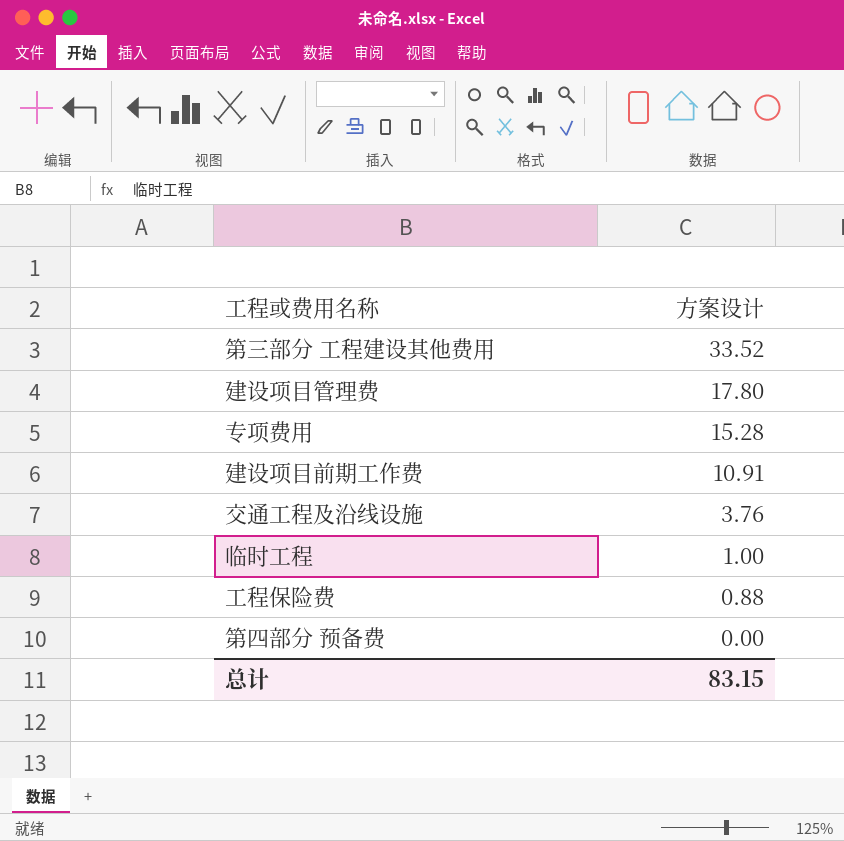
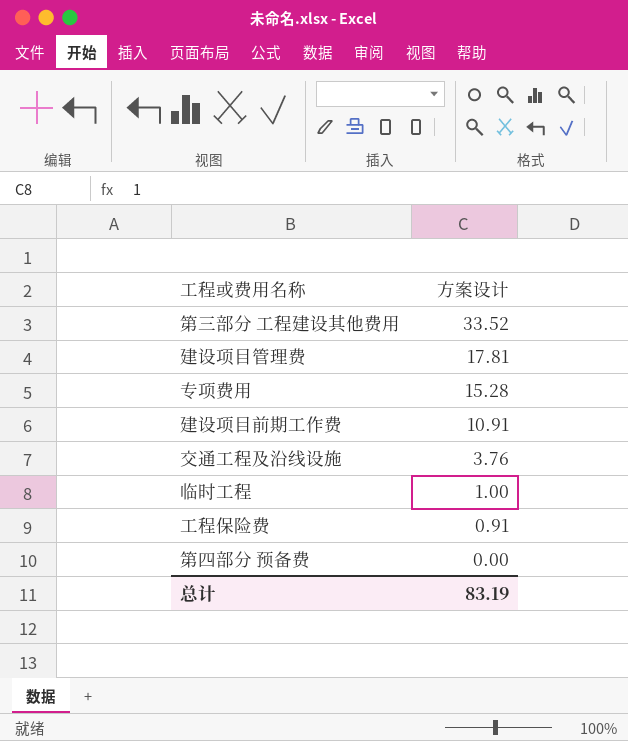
建设项目管理费 | 方案设计: 17.80 -> 17.81
工程保险费 | 方案设计: 0.88 -> 0.91
总计 | 方案设计: 83.15 -> 83.19

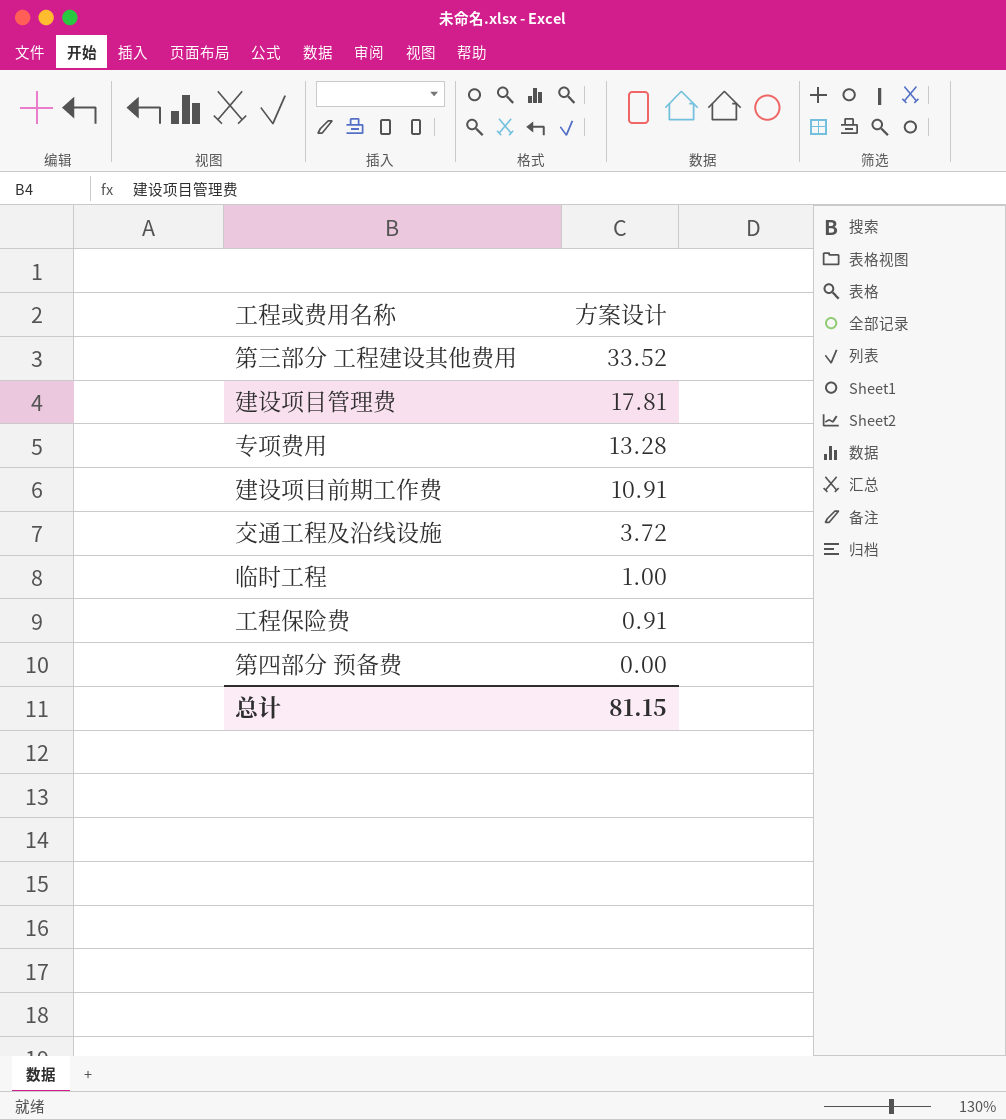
专项费用 | 方案设计: 15.28 -> 13.28
交通工程及沿线设施 | 方案设计: 3.76 -> 3.72
总计 | 方案设计: 83.19 -> 81.15

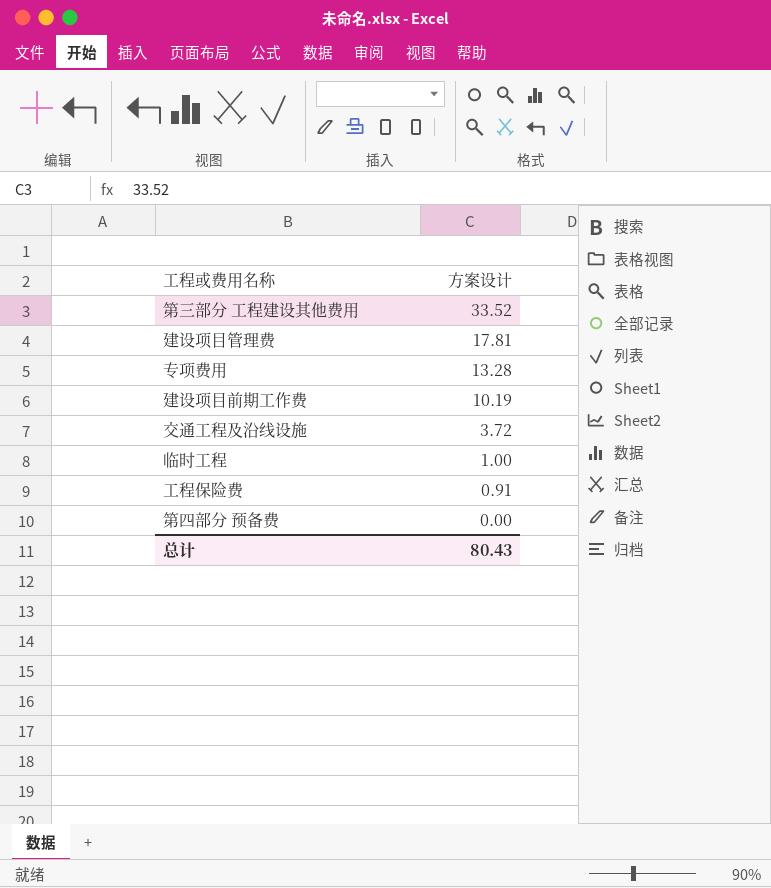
建设项目前期工作费 | 方案设计: 10.91 -> 10.19
总计 | 方案设计: 81.15 -> 80.43

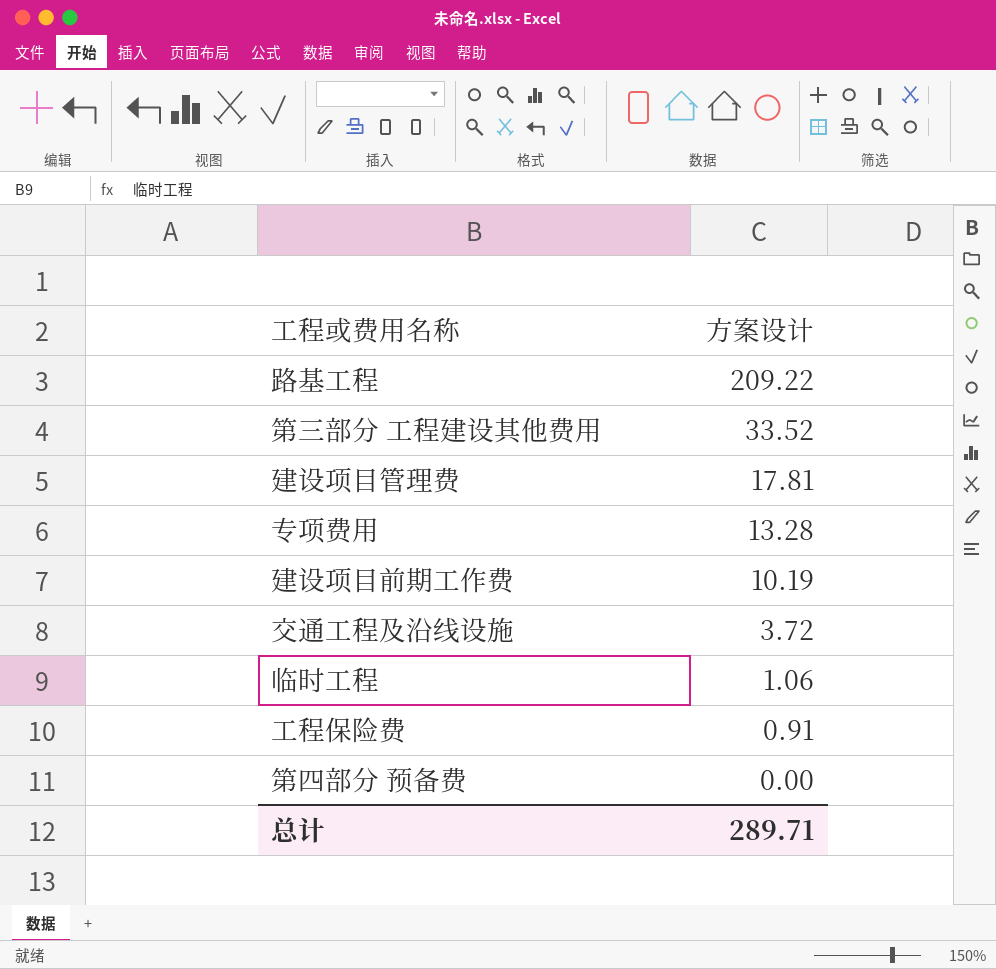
row 路基工程: none -> 209.22
临时工程 | 方案设计: 1.00 -> 1.06
总计 | 方案设计: 80.43 -> 289.71

